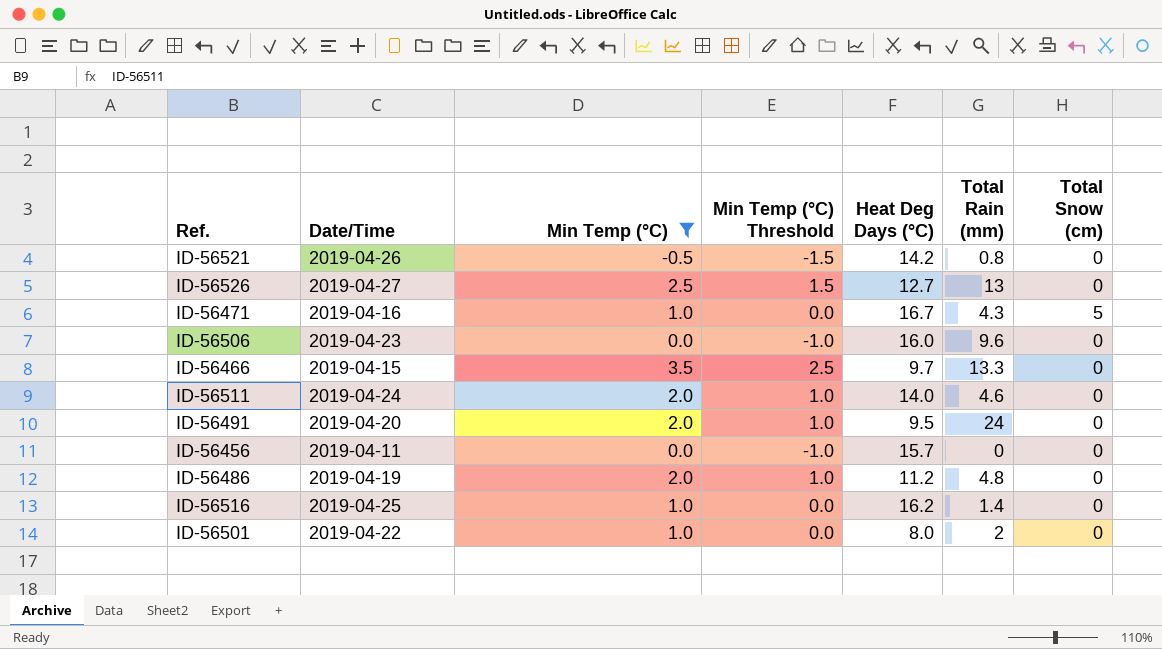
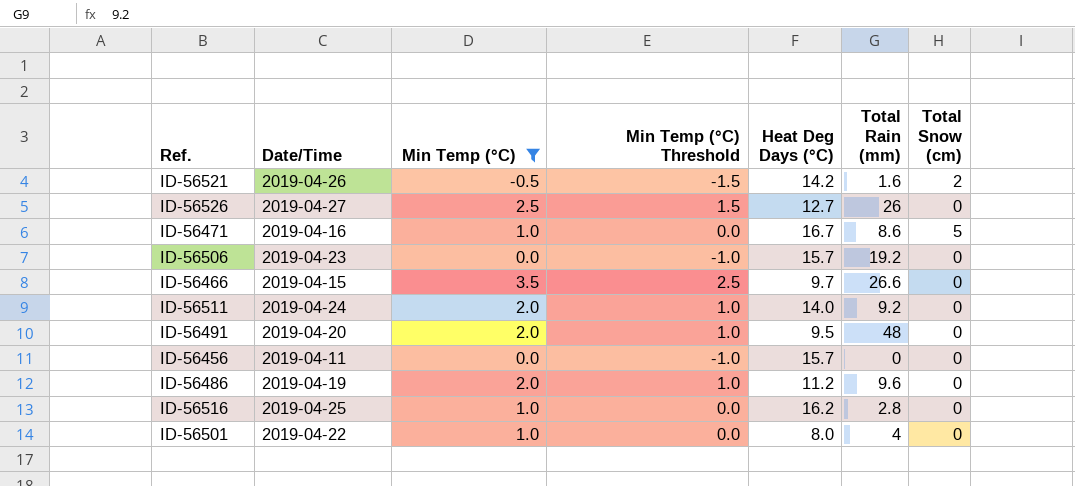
ID-56521 | Total Rain (mm): 0.8 -> 1.6
ID-56521 | Total Snow (cm): 0 -> 2
ID-56526 | Total Rain (mm): 13 -> 26
ID-56471 | Total Rain (mm): 4.3 -> 8.6
ID-56506 | Heat Deg Days (°C): 16.0 -> 15.7
ID-56506 | Total Rain (mm): 9.6 -> 19.2
ID-56466 | Total Rain (mm): 13.3 -> 26.6
ID-56511 | Total Rain (mm): 4.6 -> 9.2
ID-56491 | Total Rain (mm): 24 -> 48
ID-56486 | Total Rain (mm): 4.8 -> 9.6
ID-56516 | Total Rain (mm): 1.4 -> 2.8
ID-56501 | Total Rain (mm): 2 -> 4

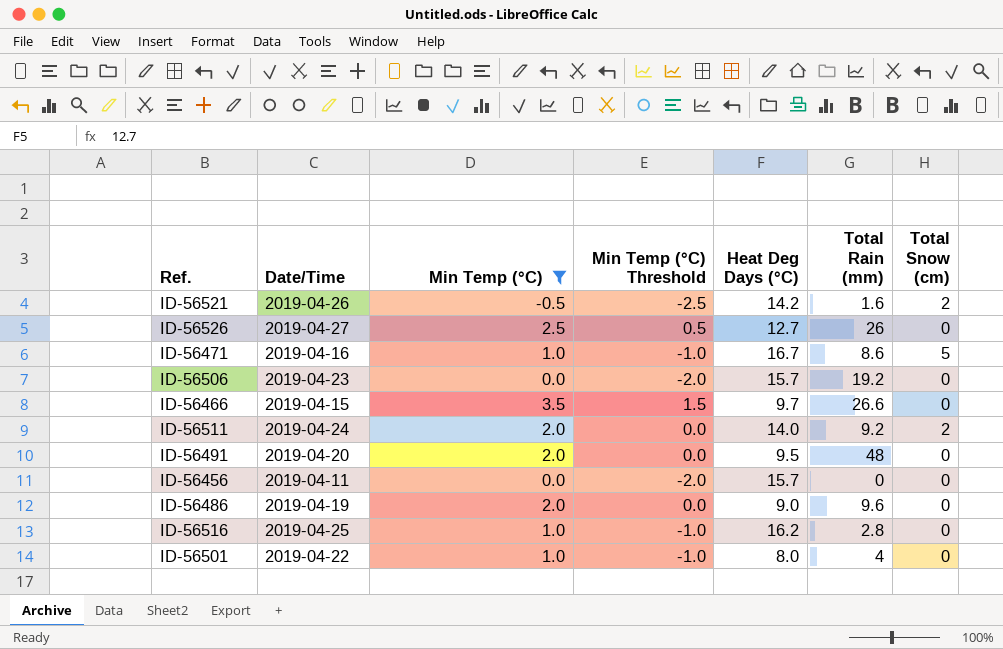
column Min Temp (°C) Threshold | formula: [Min Temp (°C)] - 1 -> [Min Temp (°C)] - 2
ID-56511 | Total Snow (cm): 0 -> 2
ID-56486 | Heat Deg Days (°C): 11.2 -> 9.0

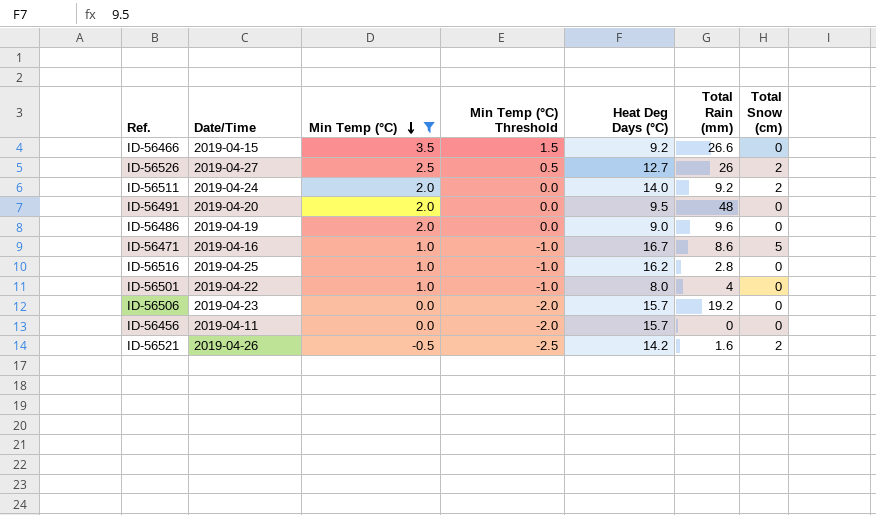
row order: none -> Min Temp (°C) descending
ID-56466 | Heat Deg Days (°C): 9.7 -> 9.2
ID-56526 | Total Snow (cm): 0 -> 2

